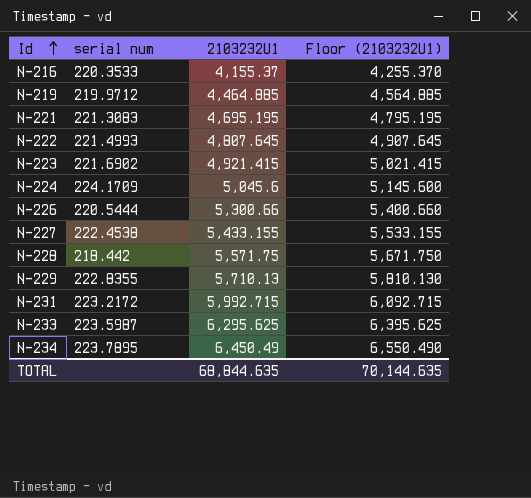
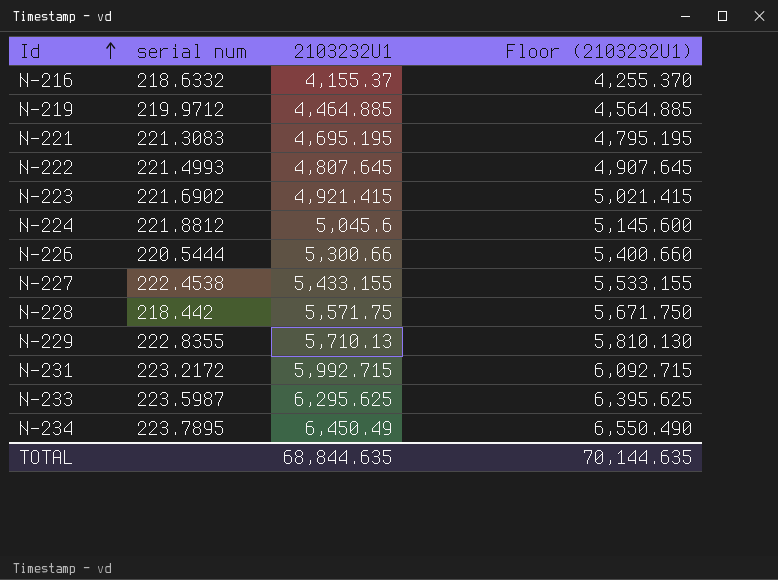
N-216 | serial num: 220.3533 -> 218.6332
N-224 | serial num: 224.1709 -> 221.8812

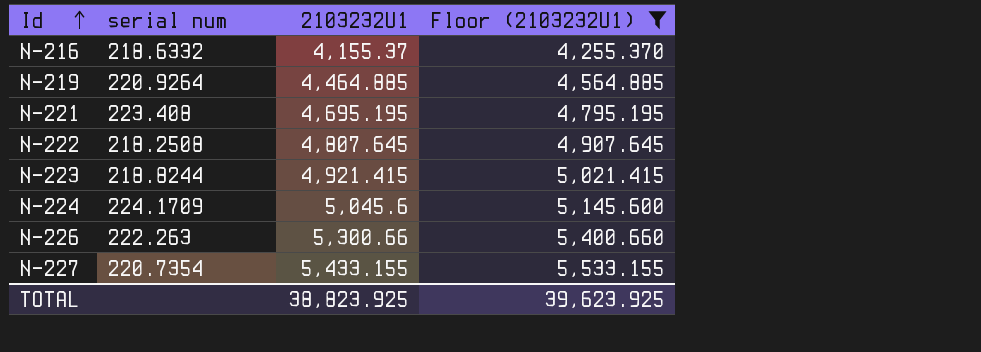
filter: none -> Floor (2103232U1) <= 5,533.155
N-219 | serial num: 219.9712 -> 220.9264
N-221 | serial num: 221.3083 -> 223.408
N-222 | serial num: 221.4993 -> 218.2508
N-223 | serial num: 221.6902 -> 218.8244
N-224 | serial num: 221.8812 -> 224.1709
N-226 | serial num: 220.5444 -> 222.263
N-227 | serial num: 222.4538 -> 220.7354
TOTAL | 2103232U1: 68,844.635 -> 38,823.925
TOTAL | Floor (2103232U1): 70,144.635 -> 39,623.925

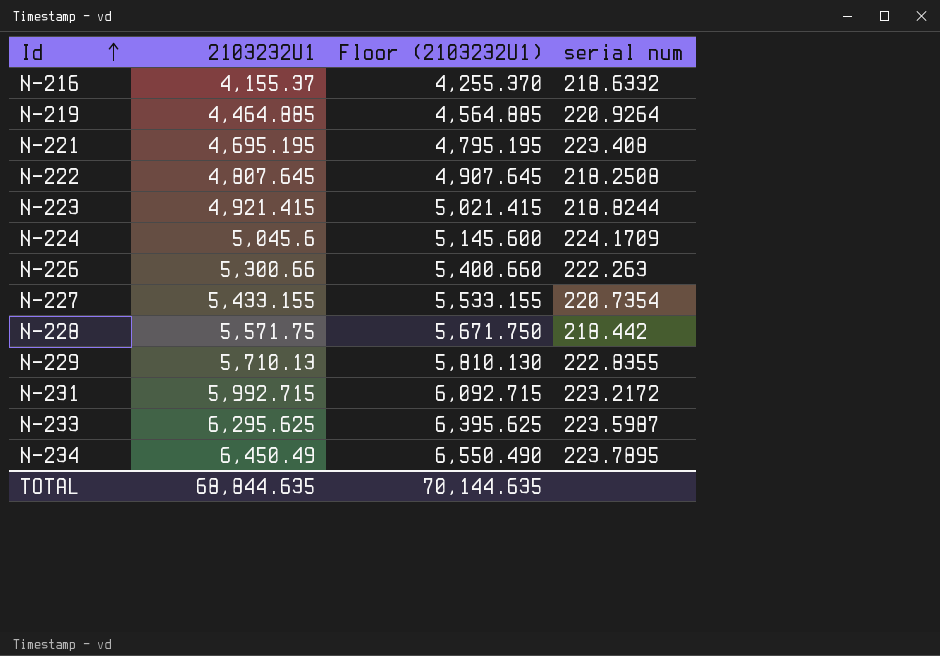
filter: Floor (2103232U1) <= 5,533.155 -> none
column serial num | position: 2 -> 4
TOTAL | 2103232U1: 38,823.925 -> 68,844.635
TOTAL | Floor (2103232U1): 39,623.925 -> 70,144.635

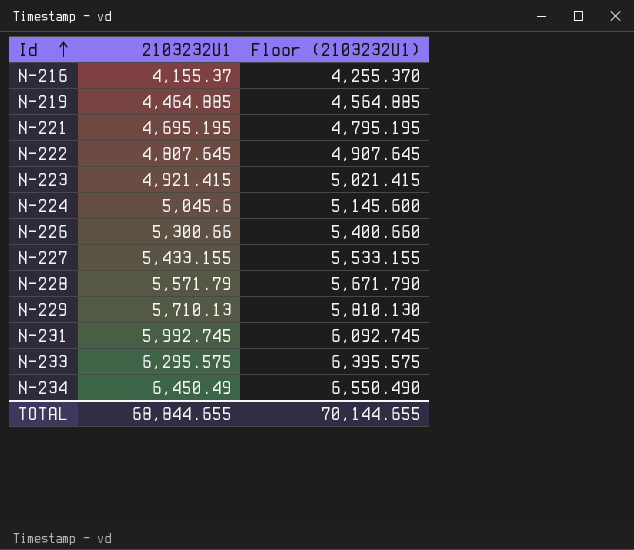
column serial num | position: 4 -> none
N-228 | 2103232U1: 5,571.75 -> 5,571.79
N-228 | Floor (2103232U1): 5,671.750 -> 5,671.790
N-231 | 2103232U1: 5,992.715 -> 5,992.745
N-231 | Floor (2103232U1): 6,092.715 -> 6,092.745
N-233 | 2103232U1: 6,295.625 -> 6,295.575
N-233 | Floor (2103232U1): 6,395.625 -> 6,395.575
TOTAL | 2103232U1: 68,844.635 -> 68,844.655
TOTAL | Floor (2103232U1): 70,144.635 -> 70,144.655

